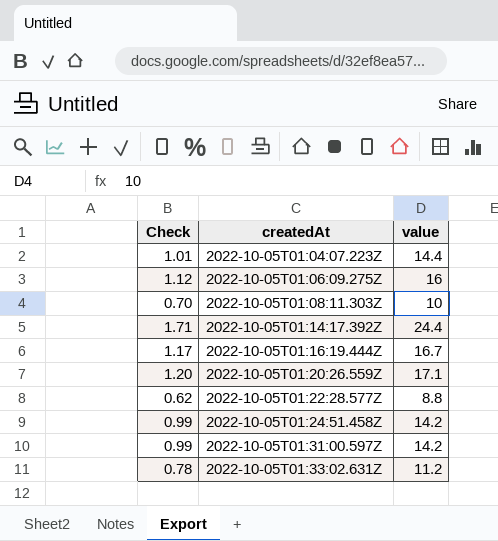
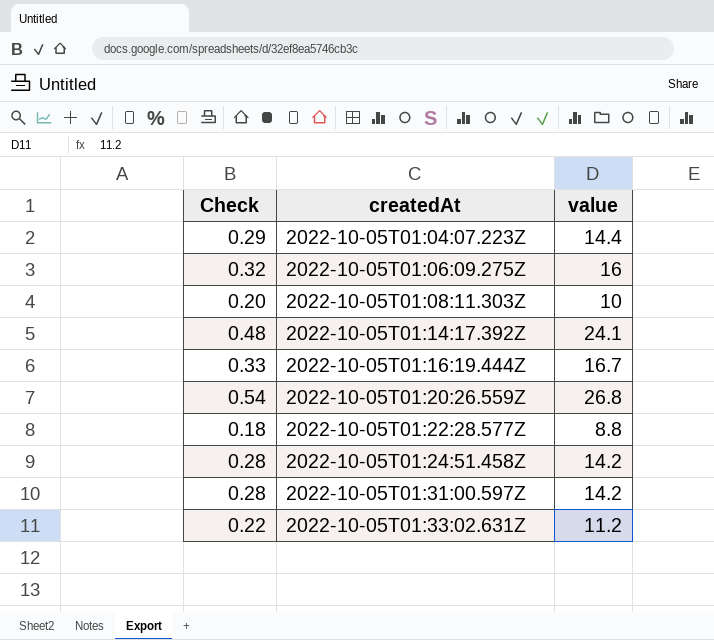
column Check | formula: [value] * 0.07 -> [value] * 0.02
2022-10-05T01:14:17.392Z | value: 24.4 -> 24.1
2022-10-05T01:20:26.559Z | value: 17.1 -> 26.8

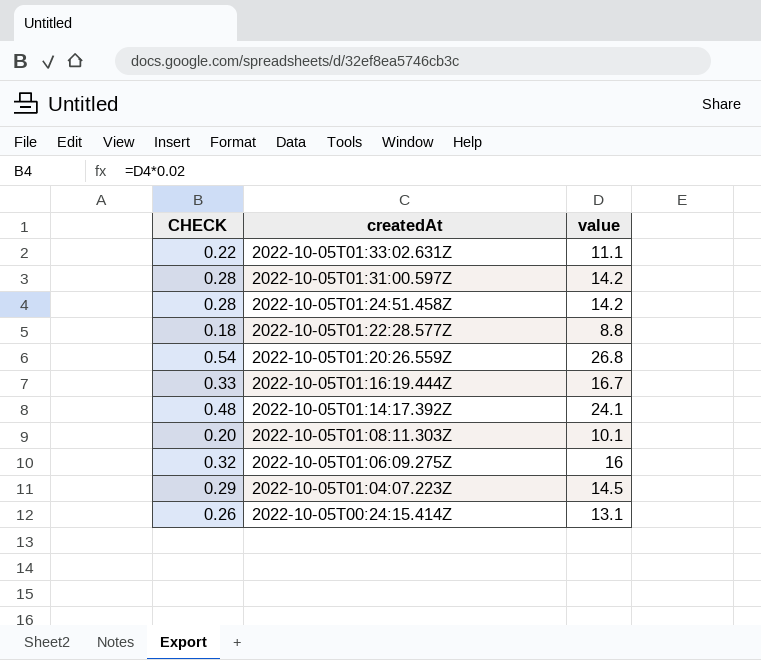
row order: createdAt ascending -> createdAt descending
column name: Check -> CHECK
2022-10-05T01:33:02.631Z | value: 11.2 -> 11.1
2022-10-05T01:08:11.303Z | value: 10 -> 10.1
2022-10-05T01:04:07.223Z | value: 14.4 -> 14.5
row 2022-10-05T00:24:15.414Z: none -> 0.26 | 13.1

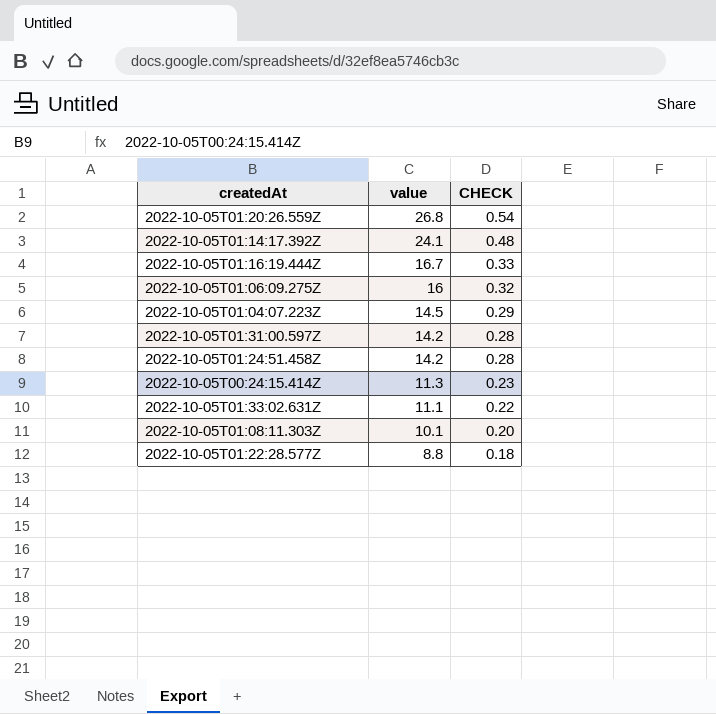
row order: createdAt descending -> value descending
column CHECK | position: 1 -> 3
2022-10-05T00:24:15.414Z | value: 13.1 -> 11.3
2022-10-05T00:24:15.414Z | CHECK: 0.26 -> 0.23

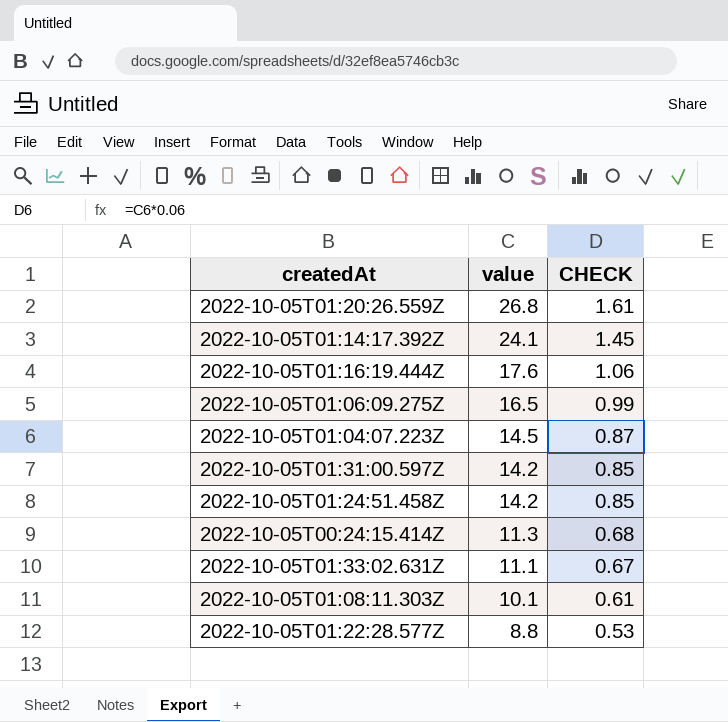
column CHECK | formula: [value] * 0.02 -> [value] * 0.06
2022-10-05T01:16:19.444Z | value: 16.7 -> 17.6
2022-10-05T01:06:09.275Z | value: 16 -> 16.5

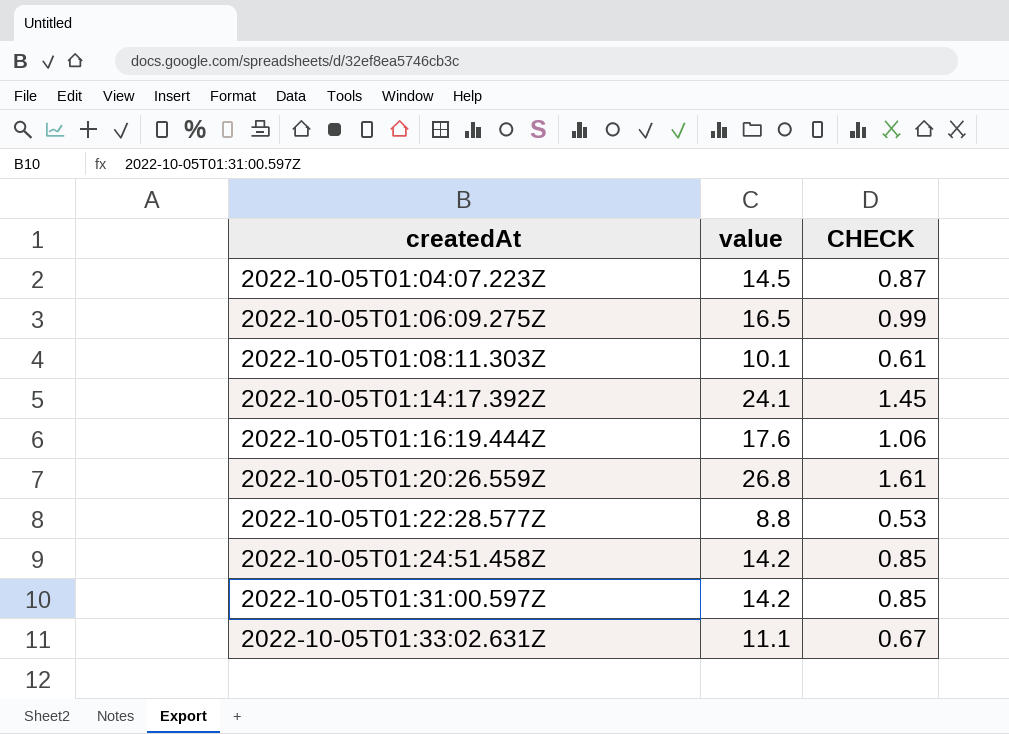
row order: value descending -> createdAt ascending
row 2022-10-05T00:24:15.414Z: 11.3 | 0.68 -> none

